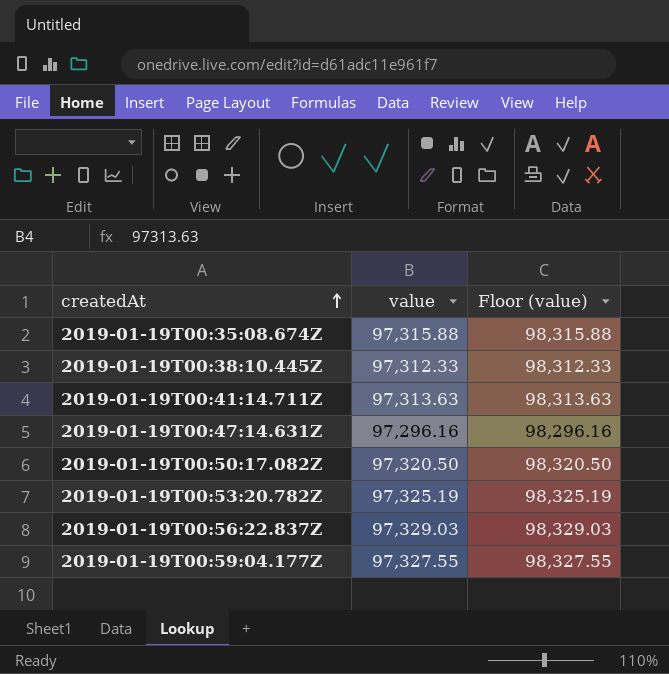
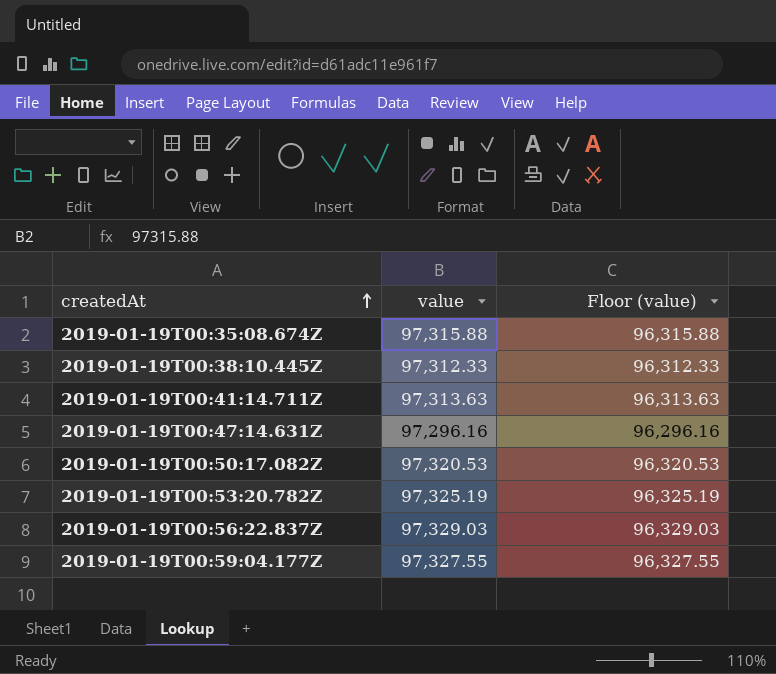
column Floor (value) | formula: [value] + 1000 -> [value] - 1000
2019-01-19T00:50:17.082Z | value: 97,320.50 -> 97,320.53

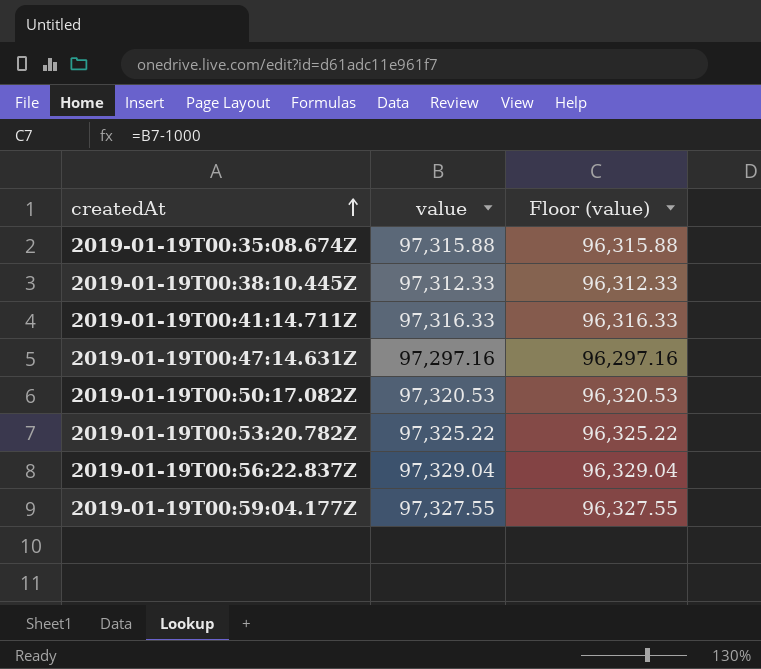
2019-01-19T00:41:14.711Z | value: 97,313.63 -> 97,316.33
2019-01-19T00:41:14.711Z | Floor (value): 96,313.63 -> 96,316.33
2019-01-19T00:47:14.631Z | value: 97,296.16 -> 97,297.16
2019-01-19T00:47:14.631Z | Floor (value): 96,296.16 -> 96,297.16
2019-01-19T00:53:20.782Z | value: 97,325.19 -> 97,325.22
2019-01-19T00:53:20.782Z | Floor (value): 96,325.19 -> 96,325.22
2019-01-19T00:56:22.837Z | value: 97,329.03 -> 97,329.04
2019-01-19T00:56:22.837Z | Floor (value): 96,329.03 -> 96,329.04

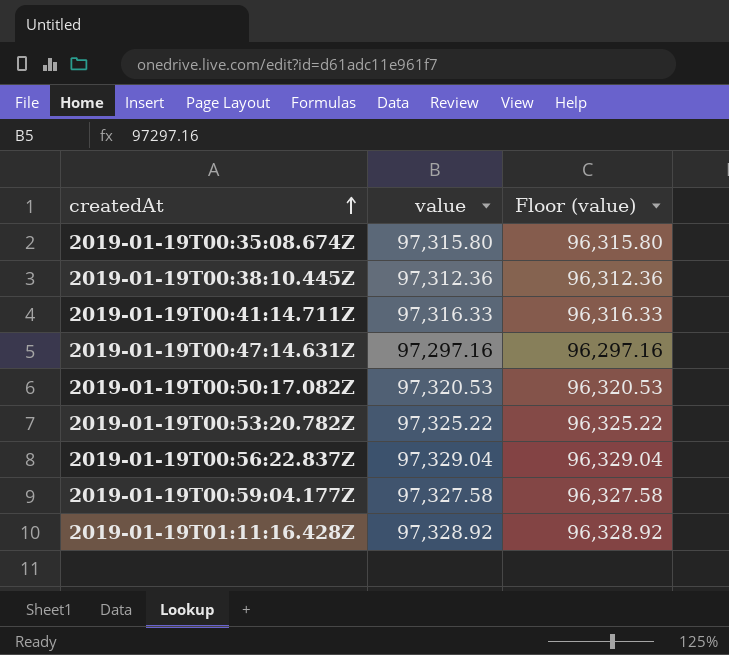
2019-01-19T00:35:08.674Z | value: 97,315.88 -> 97,315.80
2019-01-19T00:35:08.674Z | Floor (value): 96,315.88 -> 96,315.80
2019-01-19T00:38:10.445Z | value: 97,312.33 -> 97,312.36
2019-01-19T00:38:10.445Z | Floor (value): 96,312.33 -> 96,312.36
2019-01-19T00:59:04.177Z | value: 97,327.55 -> 97,327.58
2019-01-19T00:59:04.177Z | Floor (value): 96,327.55 -> 96,327.58
row 2019-01-19T01:11:16.428Z: none -> 97,328.92 | 96,328.92

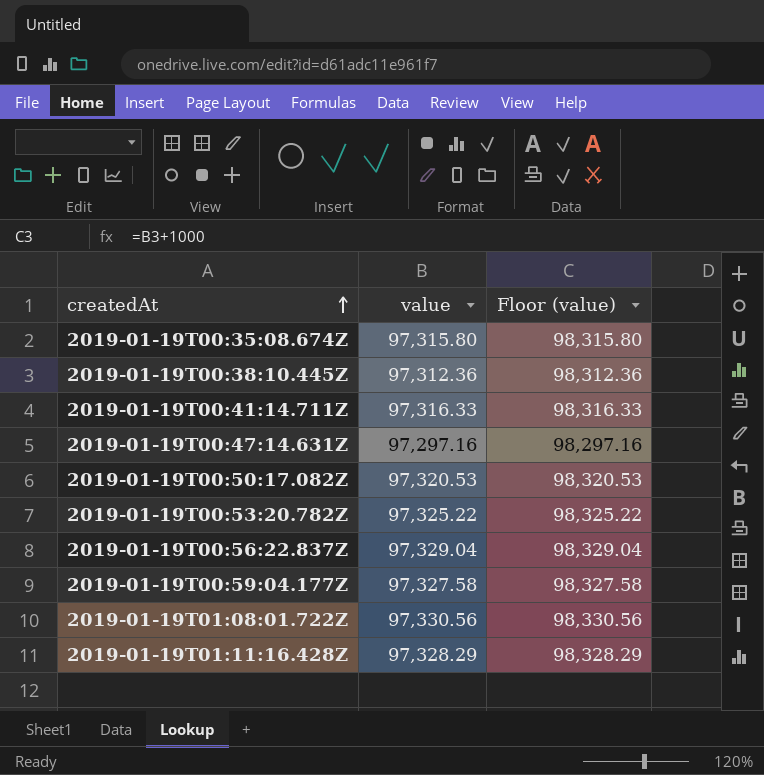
column Floor (value) | formula: [value] - 1000 -> [value] + 1000
row 2019-01-19T01:08:01.722Z: none -> 97,330.56 | 98,330.56
2019-01-19T01:11:16.428Z | value: 97,328.92 -> 97,328.29

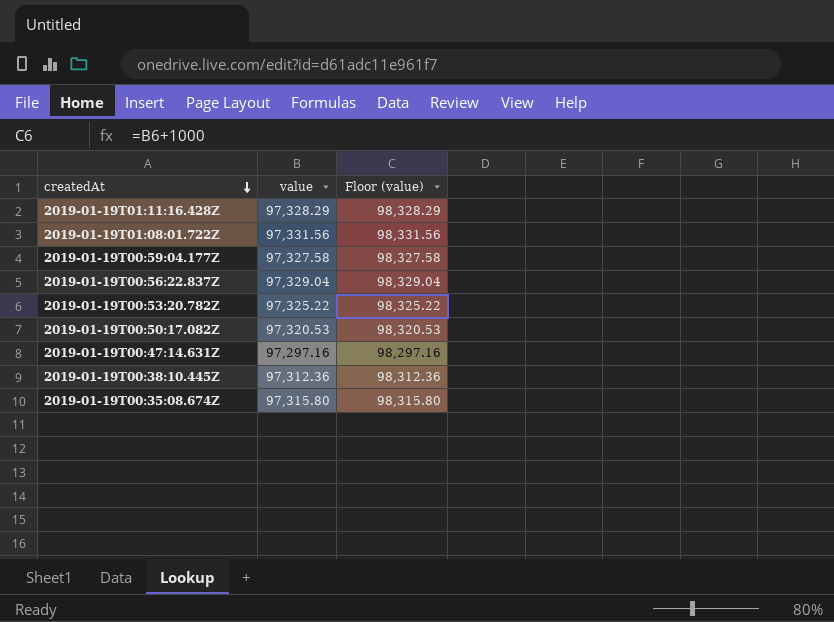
row order: createdAt ascending -> createdAt descending
row 2019-01-19T00:41:14.711Z: 97,316.33 | 98,316.33 -> none
2019-01-19T01:08:01.722Z | value: 97,330.56 -> 97,331.56
2019-01-19T01:08:01.722Z | Floor (value): 98,330.56 -> 98,331.56

